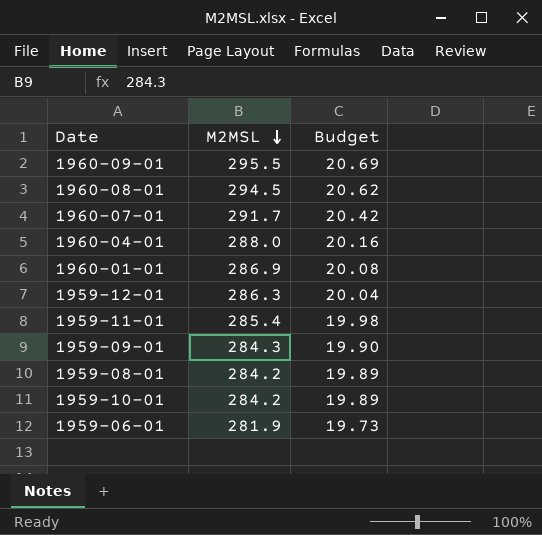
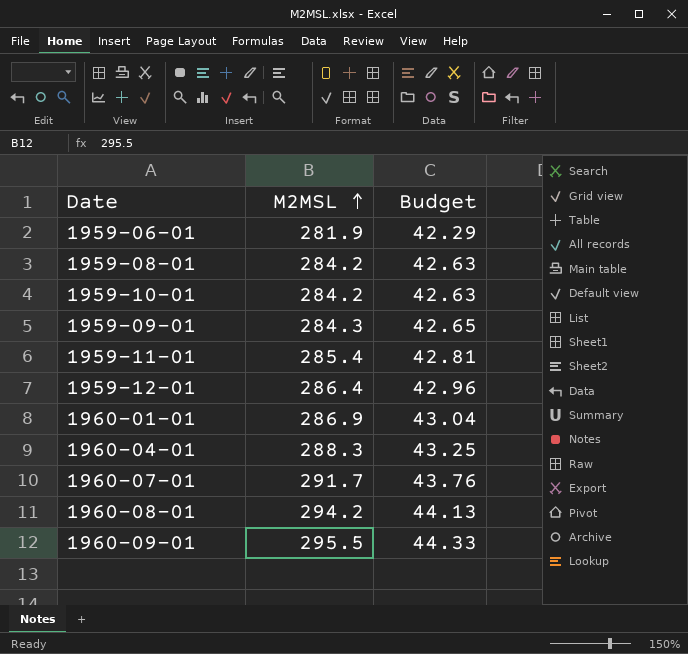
row order: M2MSL descending -> M2MSL ascending
column Budget | formula: [M2MSL] * 0.07 -> [M2MSL] * 0.15
1959-12-01 | M2MSL: 286.3 -> 286.4
1960-04-01 | M2MSL: 288.0 -> 288.3
1960-08-01 | M2MSL: 294.5 -> 294.2

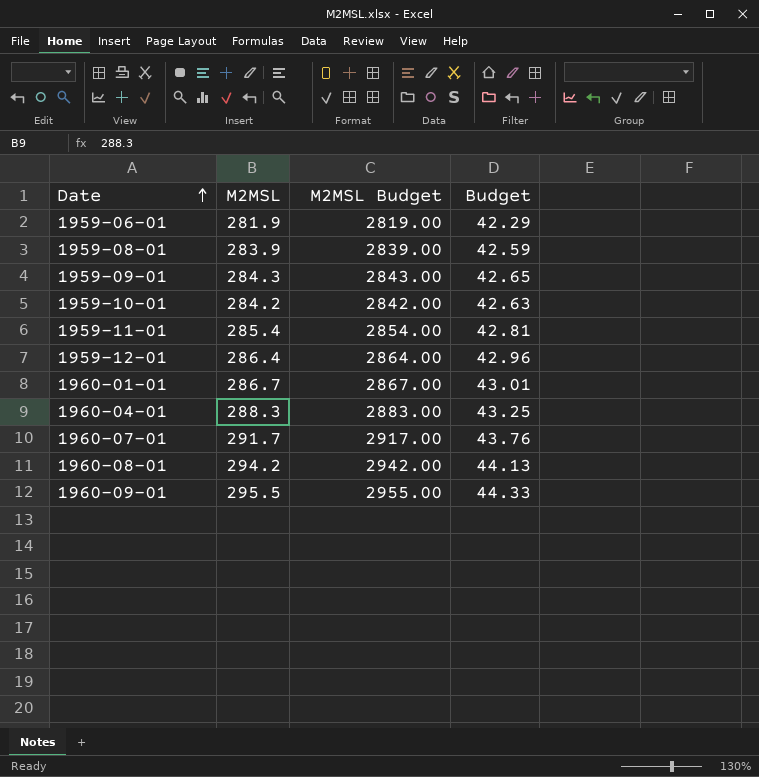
row order: M2MSL ascending -> Date ascending
column M2MSL Budget | formula: none -> [M2MSL] * 10
1959-08-01 | M2MSL: 284.2 -> 283.9
1959-08-01 | Budget: 42.63 -> 42.59
1960-01-01 | M2MSL: 286.9 -> 286.7
1960-01-01 | Budget: 43.04 -> 43.01

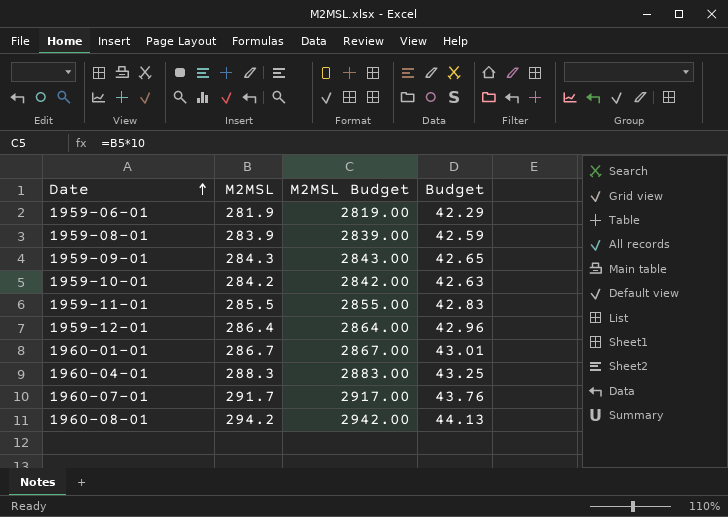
row 1960-09-01: 295.5 | 2955.00 | 44.33 -> none
1959-11-01 | M2MSL: 285.4 -> 285.5
1959-11-01 | M2MSL Budget: 2854.00 -> 2855.00
1959-11-01 | Budget: 42.81 -> 42.83

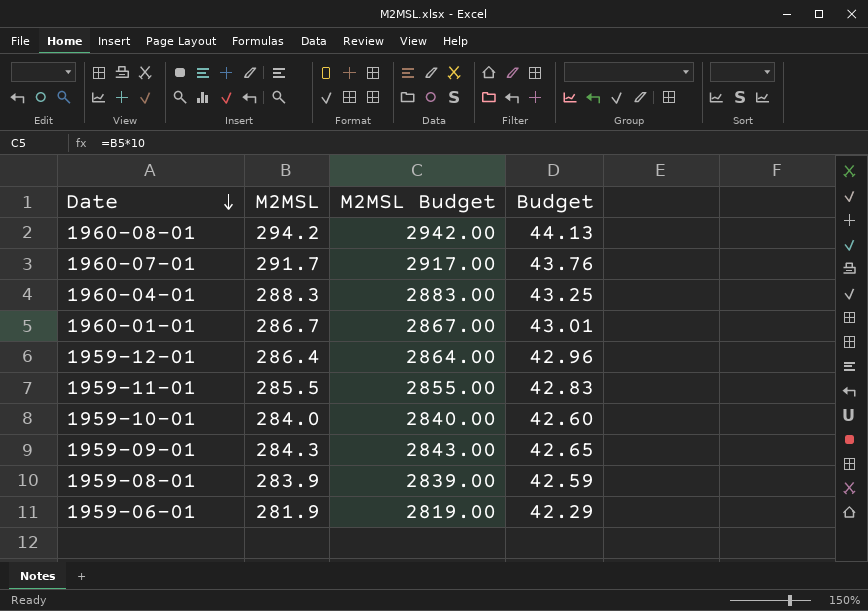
row order: Date ascending -> Date descending
1959-10-01 | M2MSL: 284.2 -> 284.0
1959-10-01 | M2MSL Budget: 2842.00 -> 2840.00
1959-10-01 | Budget: 42.63 -> 42.60

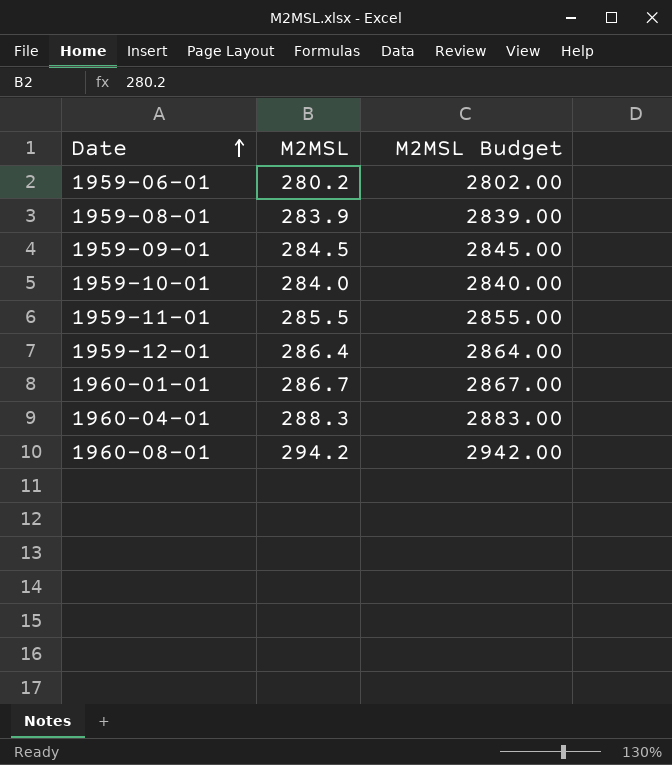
row order: Date descending -> Date ascending
column Budget | formula: [M2MSL] * 0.15 -> none
row 1960-07-01: 291.7 | 2917.00 | 43.76 -> none
1959-06-01 | M2MSL: 281.9 -> 280.2
1959-06-01 | M2MSL Budget: 2819.00 -> 2802.00
1959-09-01 | M2MSL: 284.3 -> 284.5
1959-09-01 | M2MSL Budget: 2843.00 -> 2845.00

